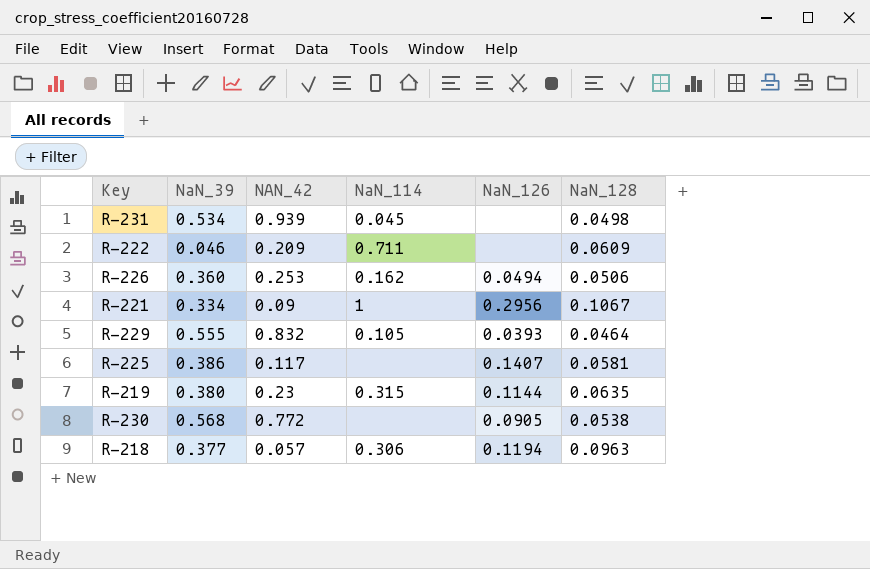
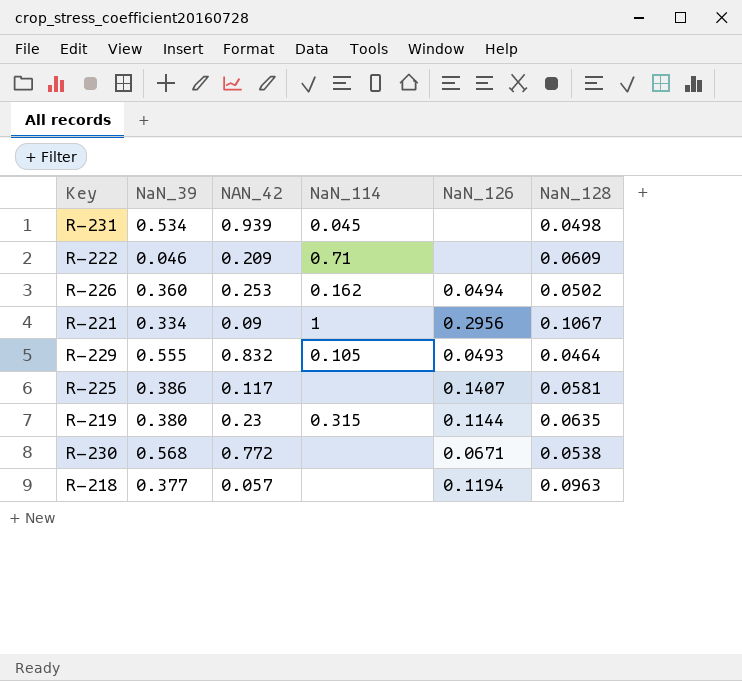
R-222 | NaN_114: 0.711 -> 0.71
R-226 | NaN_128: 0.0506 -> 0.0502
R-229 | NaN_126: 0.0393 -> 0.0493
R-230 | NaN_126: 0.0905 -> 0.0671
R-218 | NaN_114: 0.306 -> none

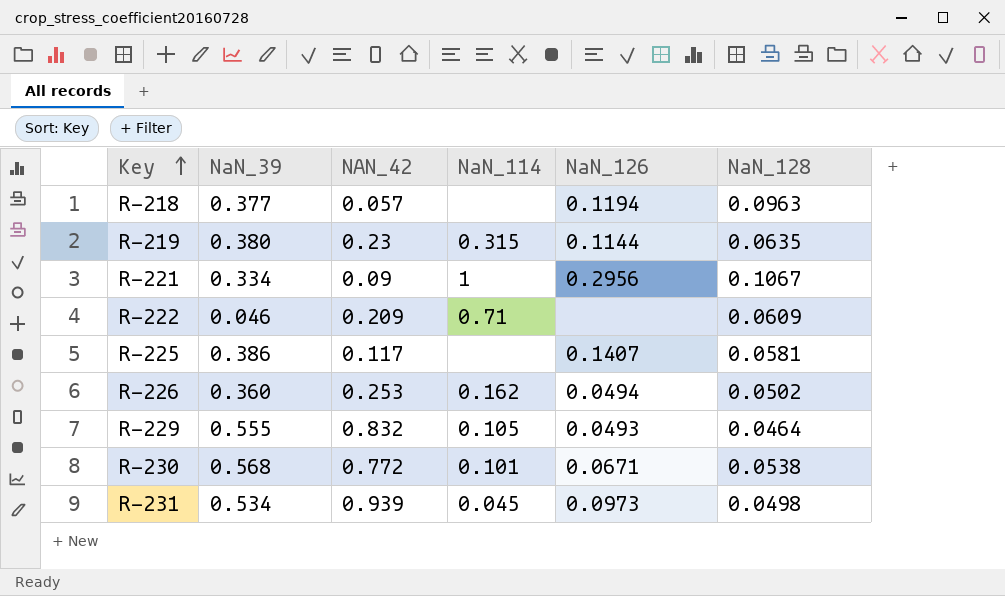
row order: none -> Key ascending
R-230 | NaN_114: none -> 0.101
R-231 | NaN_126: none -> 0.0973

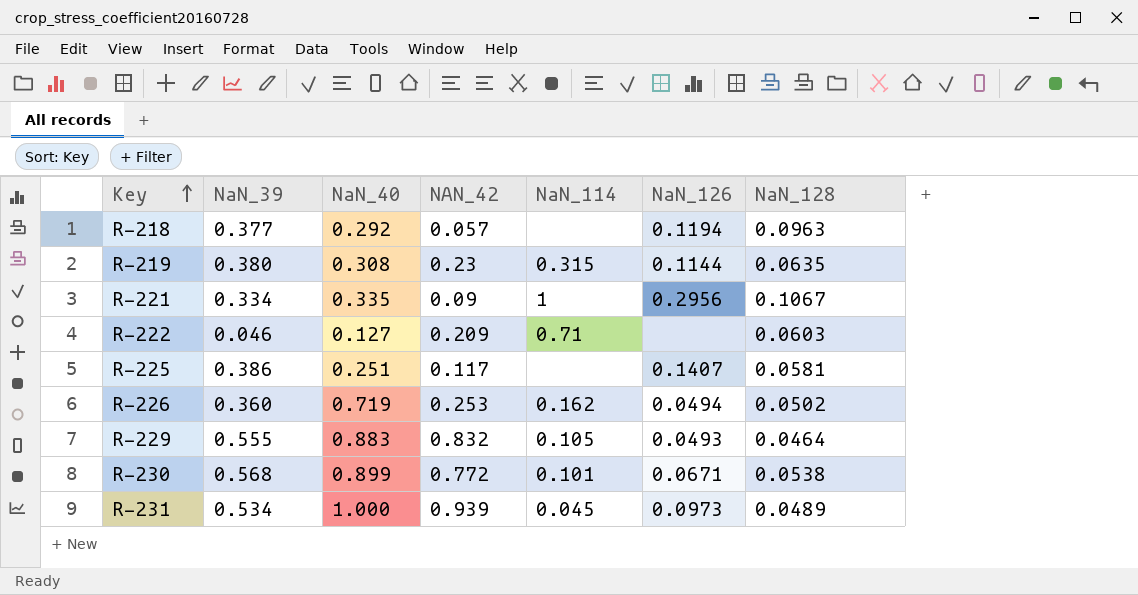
column NaN_40 | position: none -> 3
R-222 | NaN_128: 0.0609 -> 0.0603
R-231 | NaN_128: 0.0498 -> 0.0489

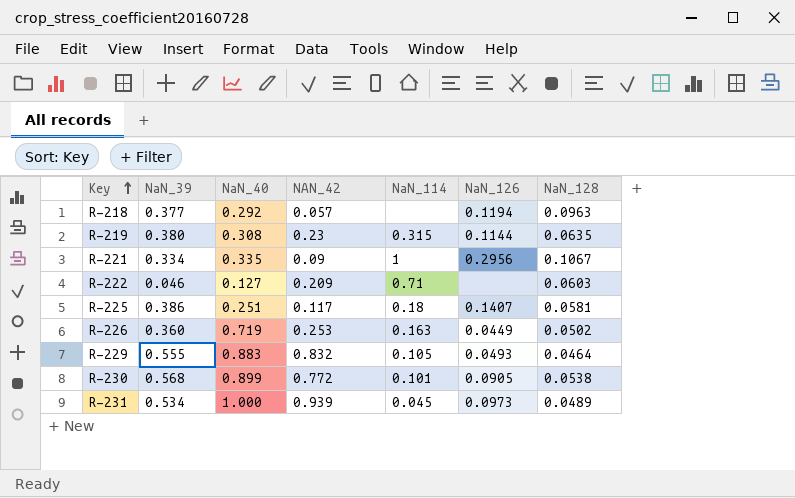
R-225 | NaN_114: none -> 0.18
R-226 | NaN_114: 0.162 -> 0.163
R-226 | NaN_126: 0.0494 -> 0.0449
R-230 | NaN_126: 0.0671 -> 0.0905

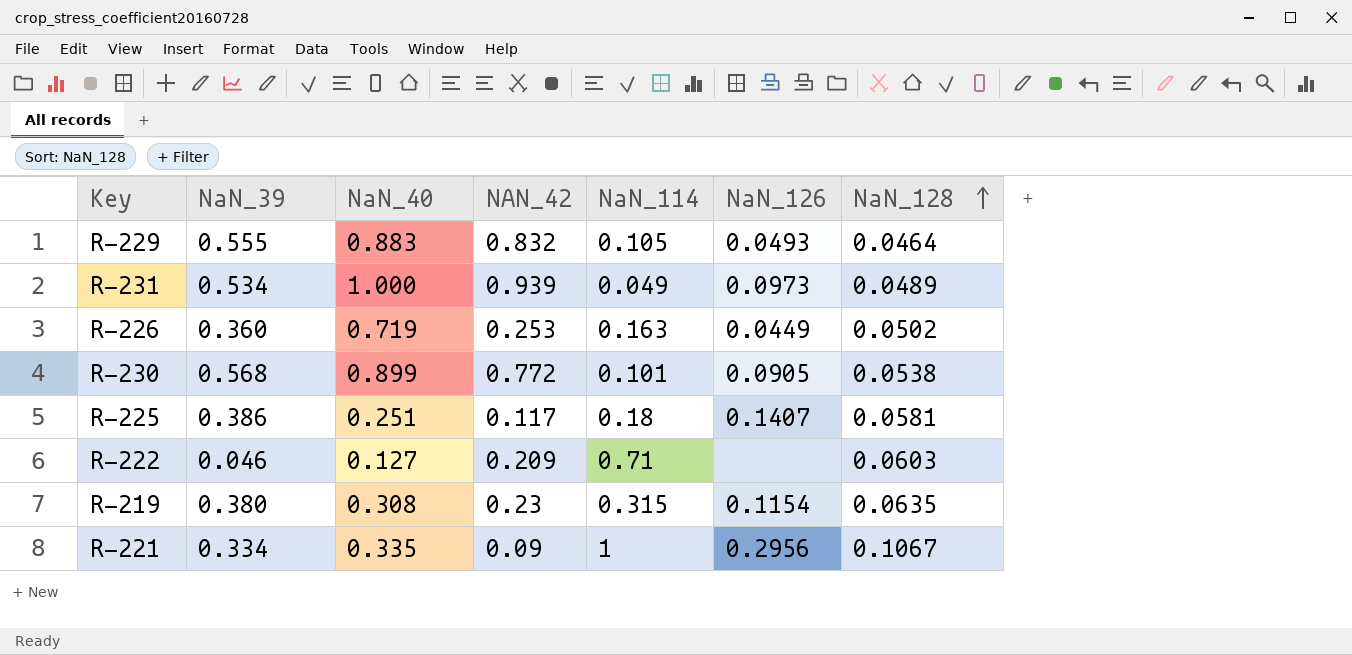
row order: Key ascending -> NaN_128 ascending
row R-218: 0.377 | 0.292 | 0.057 | none | 0.1194 | 0.0963 -> none
R-231 | NaN_114: 0.045 -> 0.049
R-219 | NaN_126: 0.1144 -> 0.1154

